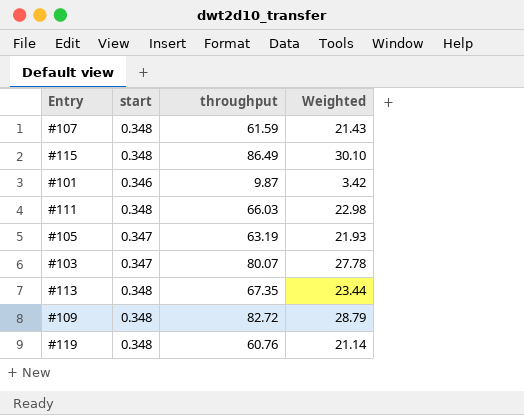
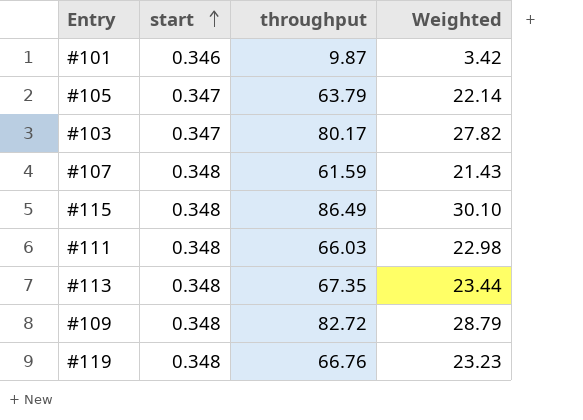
row order: none -> start ascending
#105 | throughput: 63.19 -> 63.79
#105 | Weighted: 21.93 -> 22.14
#103 | throughput: 80.07 -> 80.17
#103 | Weighted: 27.78 -> 27.82
#119 | throughput: 60.76 -> 66.76
#119 | Weighted: 21.14 -> 23.23

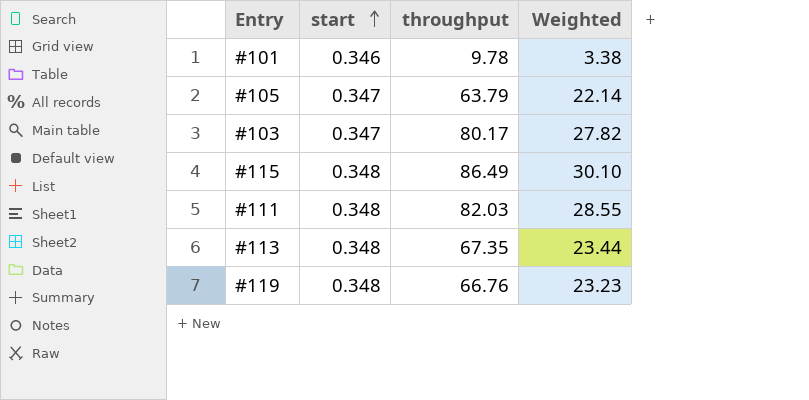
row #107: 0.348 | 61.59 | 21.43 -> none
row #109: 0.348 | 82.72 | 28.79 -> none
#101 | throughput: 9.87 -> 9.78
#101 | Weighted: 3.42 -> 3.38
#111 | throughput: 66.03 -> 82.03
#111 | Weighted: 22.98 -> 28.55

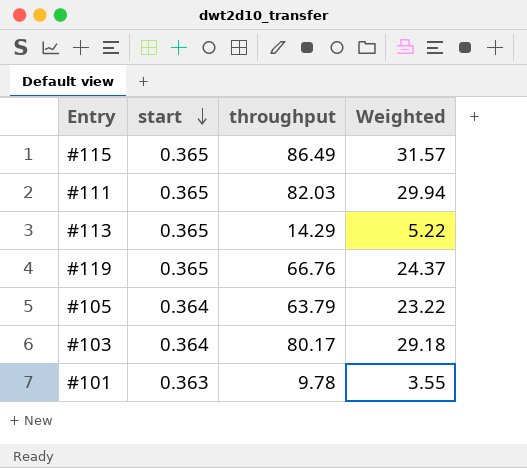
row order: start ascending -> start descending
#115 | start: 0.348 -> 0.365
#115 | Weighted: 30.10 -> 31.57
#111 | start: 0.348 -> 0.365
#111 | Weighted: 28.55 -> 29.94
#113 | start: 0.348 -> 0.365
#113 | throughput: 67.35 -> 14.29
#113 | Weighted: 23.44 -> 5.22
#119 | start: 0.348 -> 0.365
#119 | Weighted: 23.23 -> 24.37
#105 | start: 0.347 -> 0.364
#105 | Weighted: 22.14 -> 23.22
#103 | start: 0.347 -> 0.364
#103 | Weighted: 27.82 -> 29.18
#101 | start: 0.346 -> 0.363
#101 | Weighted: 3.38 -> 3.55

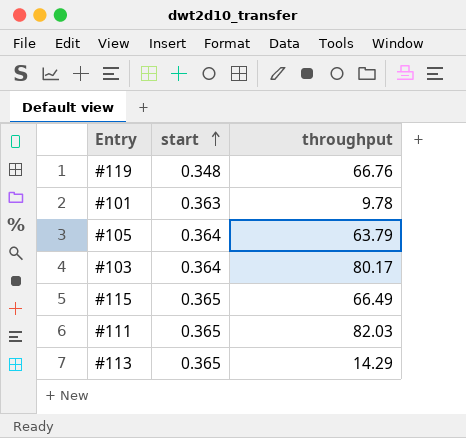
row order: start descending -> start ascending
column Weighted | formula: [start] * [throughput] -> none
#119 | start: 0.365 -> 0.348
#115 | throughput: 86.49 -> 66.49

